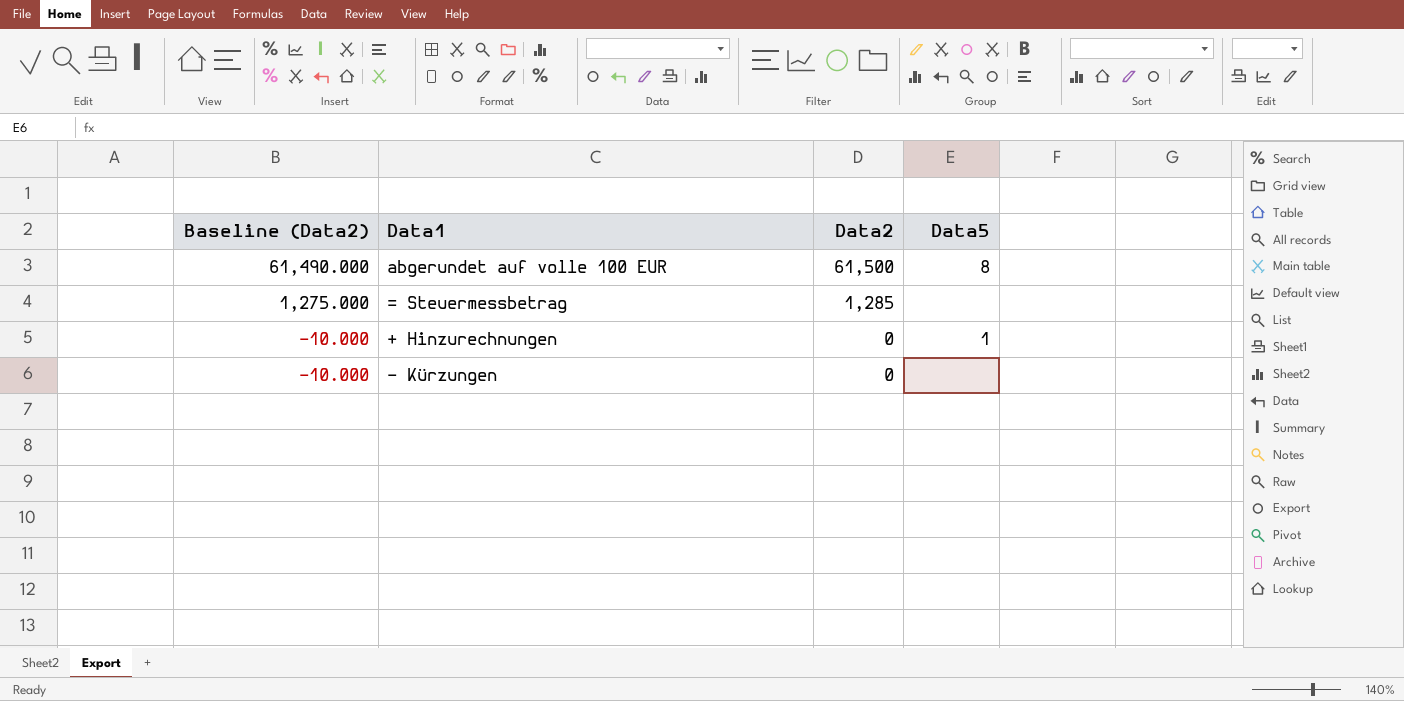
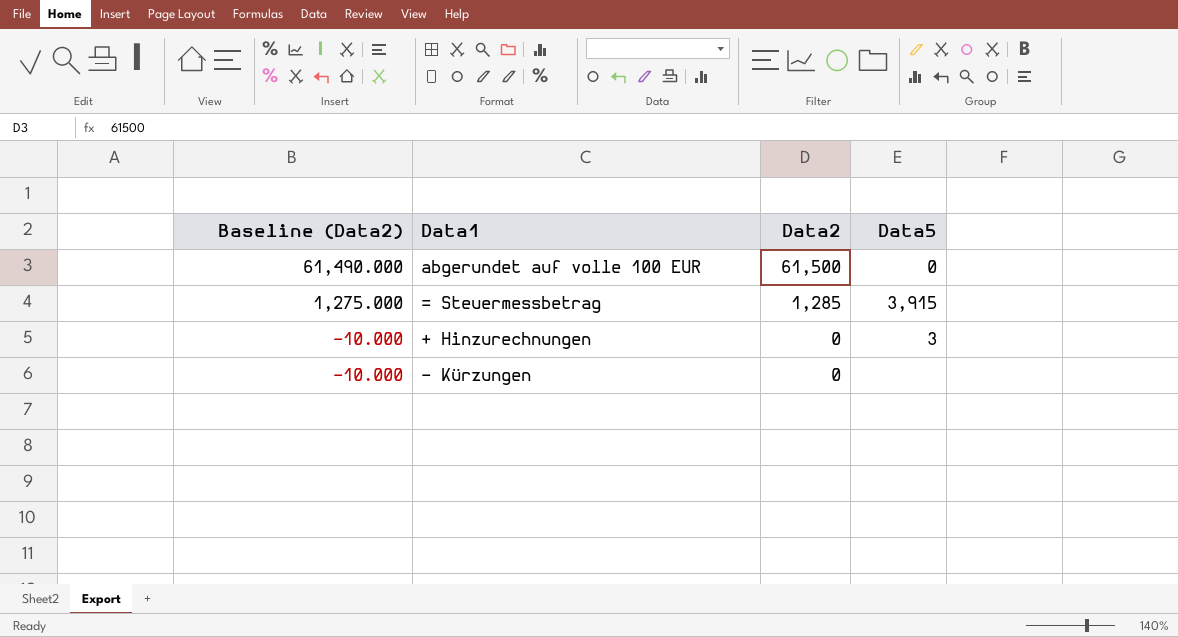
abgerundet auf volle 100 EUR | Data5: 8 -> 0
= Steuermessbetrag | Data5: none -> 3,915
+ Hinzurechnungen | Data5: 1 -> 3

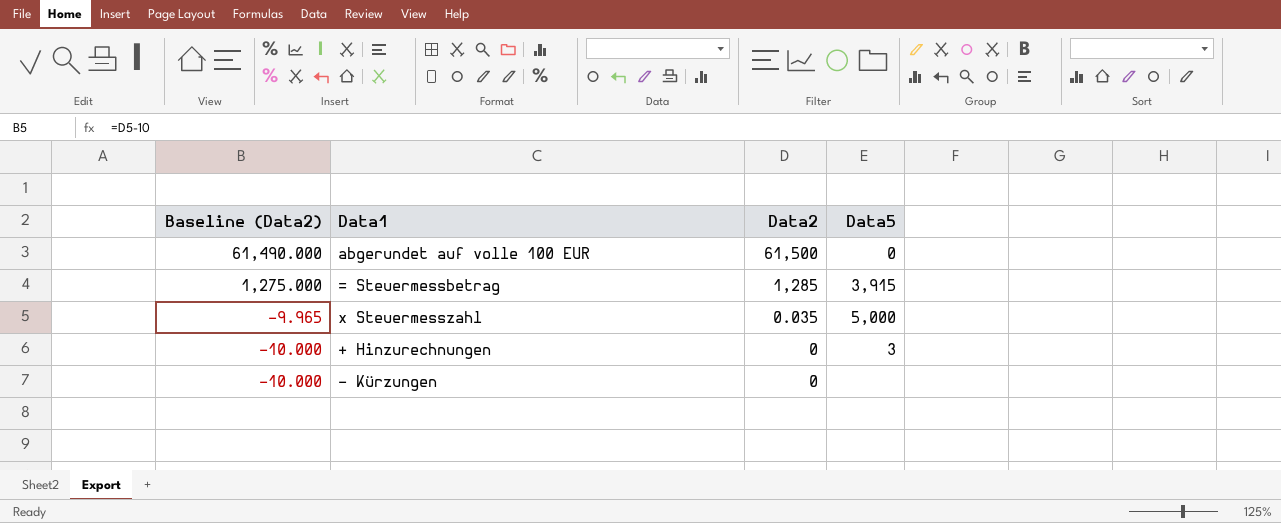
row x Steuermesszahl: none -> -9.965 | 0.035 | 5,000

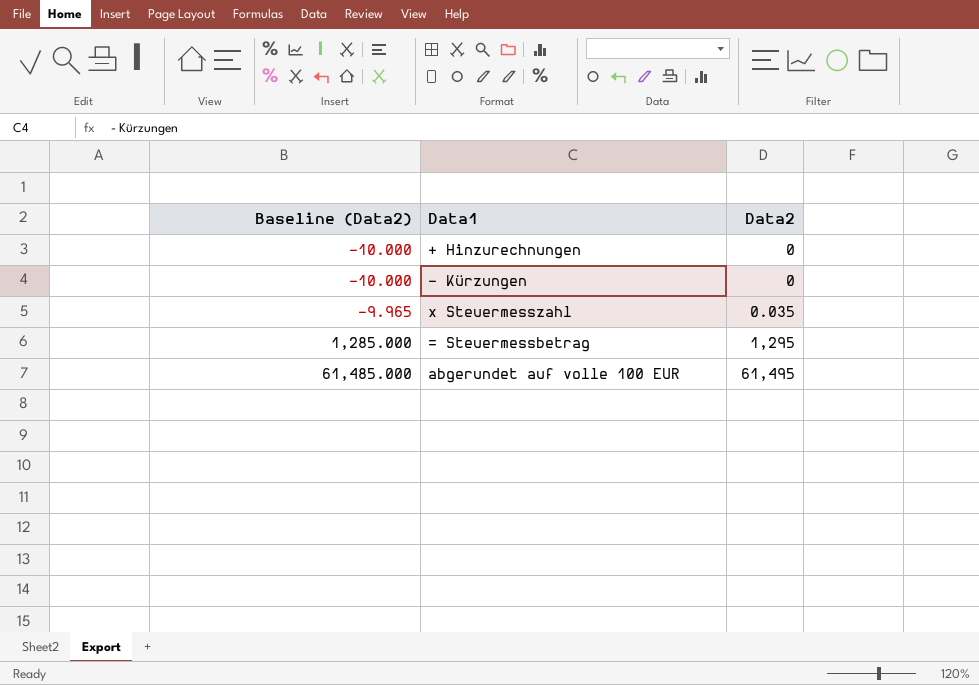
row order: Baseline (Data2) descending -> Baseline (Data2) ascending
column Data5 | position: 4 -> none
= Steuermessbetrag | Baseline (Data2): 1,275.000 -> 1,285.000
= Steuermessbetrag | Data2: 1,285 -> 1,295
abgerundet auf volle 100 EUR | Baseline (Data2): 61,490.000 -> 61,485.000
abgerundet auf volle 100 EUR | Data2: 61,500 -> 61,495

